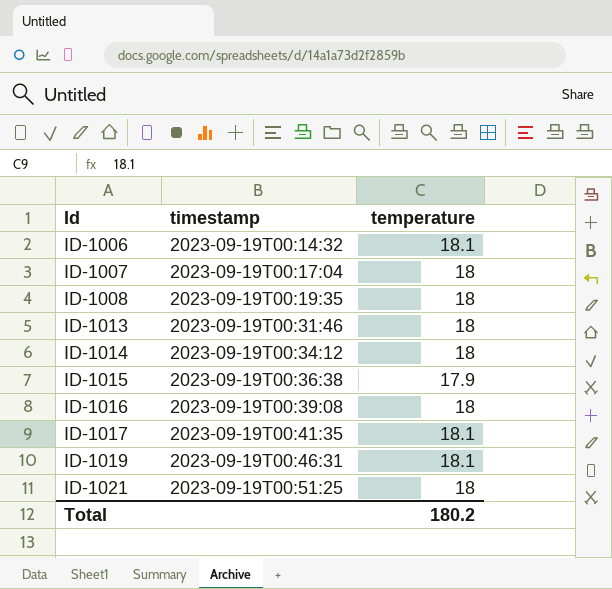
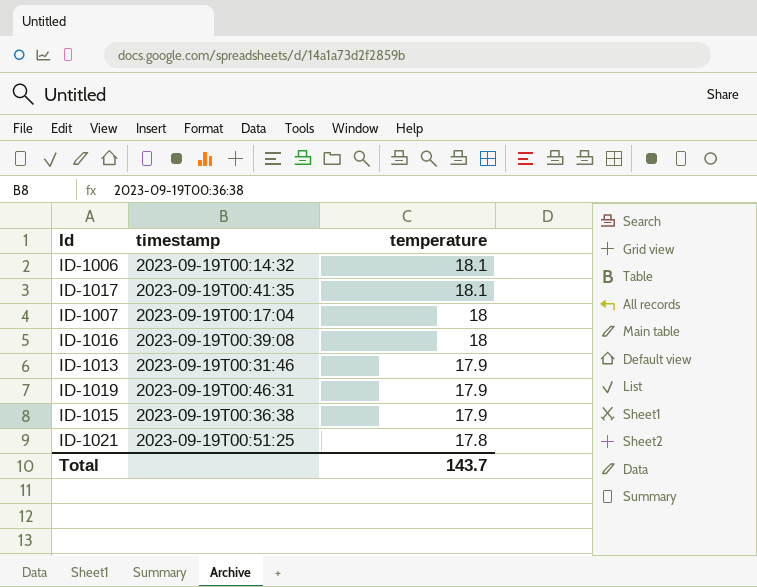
row order: Id ascending -> temperature descending
row ID-1008: 2023-09-19T00:19:35 | 18 -> none
row ID-1014: 2023-09-19T00:34:12 | 18 -> none
ID-1013 | temperature: 18 -> 17.9
ID-1019 | temperature: 18.1 -> 17.9
ID-1021 | temperature: 18 -> 17.8
Total | temperature: 180.2 -> 143.7

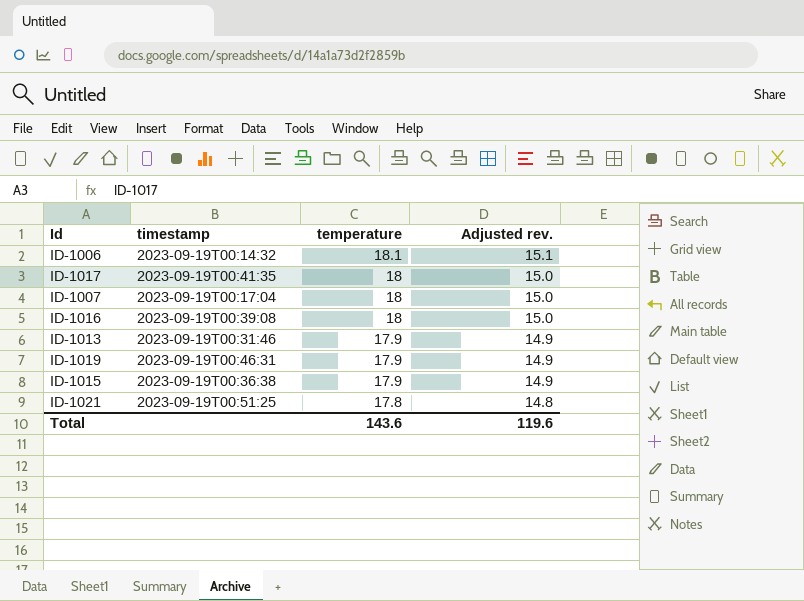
column Adjusted rev. | formula: none -> [temperature] - 3
ID-1017 | temperature: 18.1 -> 18
Total | temperature: 143.7 -> 143.6

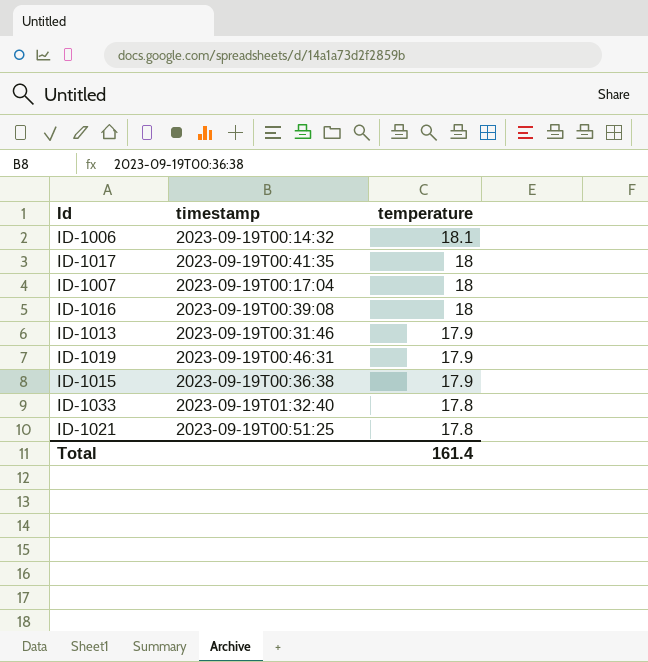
column Adjusted rev. | formula: [temperature] - 3 -> none
row ID-1033: none -> 2023-09-19T01:32:40 | 17.8
Total | temperature: 143.6 -> 161.4

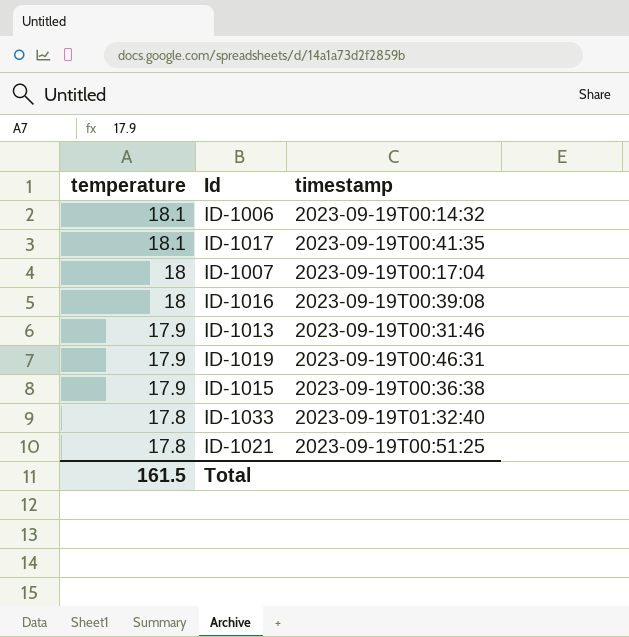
column temperature | position: 3 -> 1
ID-1017 | temperature: 18 -> 18.1
Total | temperature: 161.4 -> 161.5

